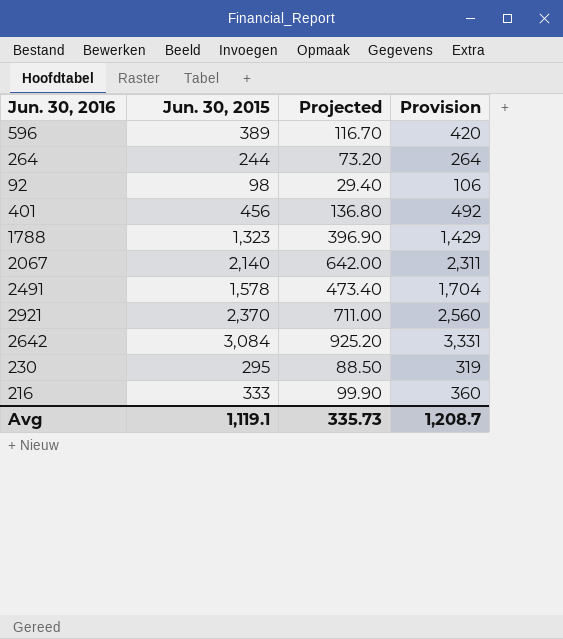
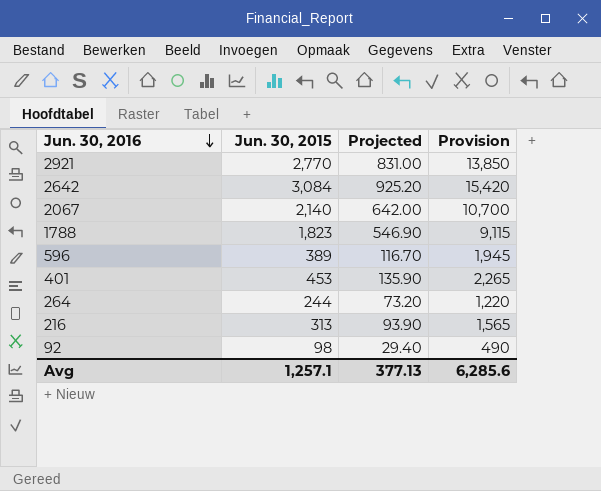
row order: none -> Jun. 30, 2016 descending
column Provision | formula: [Jun. 30, 2015] * 1.08 -> [Jun. 30, 2015] * 5
row 2491: 1,578 | 473.40 | 1,704 -> none
row 230: 295 | 88.50 | 319 -> none
2921 | Jun. 30, 2015: 2,370 -> 2,770
2921 | Projected: 711.00 -> 831.00
1788 | Jun. 30, 2015: 1,323 -> 1,823
1788 | Projected: 396.90 -> 546.90
401 | Jun. 30, 2015: 456 -> 453
401 | Projected: 136.80 -> 135.90
216 | Jun. 30, 2015: 333 -> 313
216 | Projected: 99.90 -> 93.90
Avg | Jun. 30, 2015: 1,119.1 -> 1,257.1
Avg | Projected: 335.73 -> 377.13
Avg | Provision: 1,208.7 -> 6,285.6

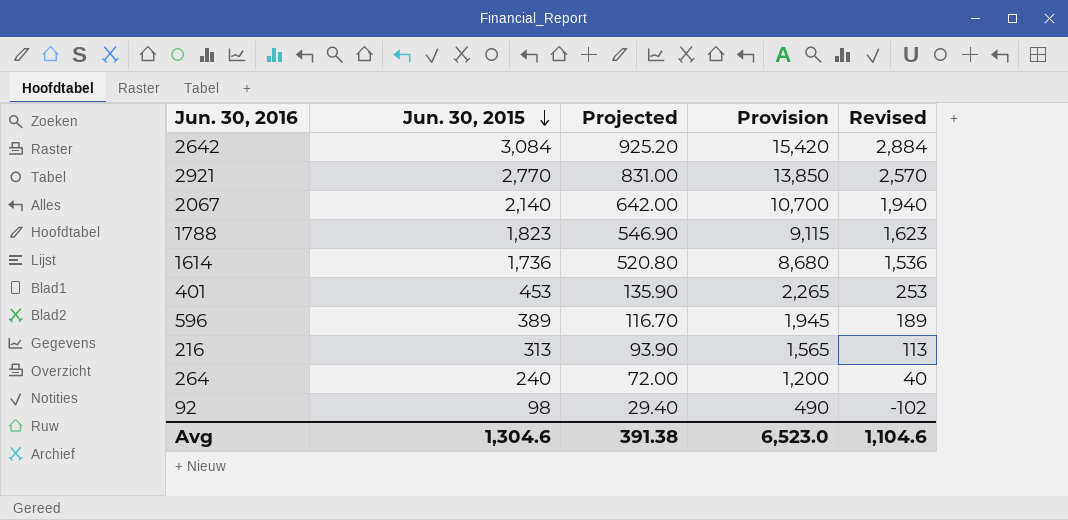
row order: Jun. 30, 2016 descending -> Jun. 30, 2015 descending
column Revised | formula: none -> [Jun. 30, 2015] - 200
row 1614: none -> 1,736 | 520.80 | 8,680 | 1,536
264 | Jun. 30, 2015: 244 -> 240
264 | Projected: 73.20 -> 72.00
264 | Provision: 1,220 -> 1,200
Avg | Jun. 30, 2015: 1,257.1 -> 1,304.6
Avg | Projected: 377.13 -> 391.38
Avg | Provision: 6,285.6 -> 6,523.0

